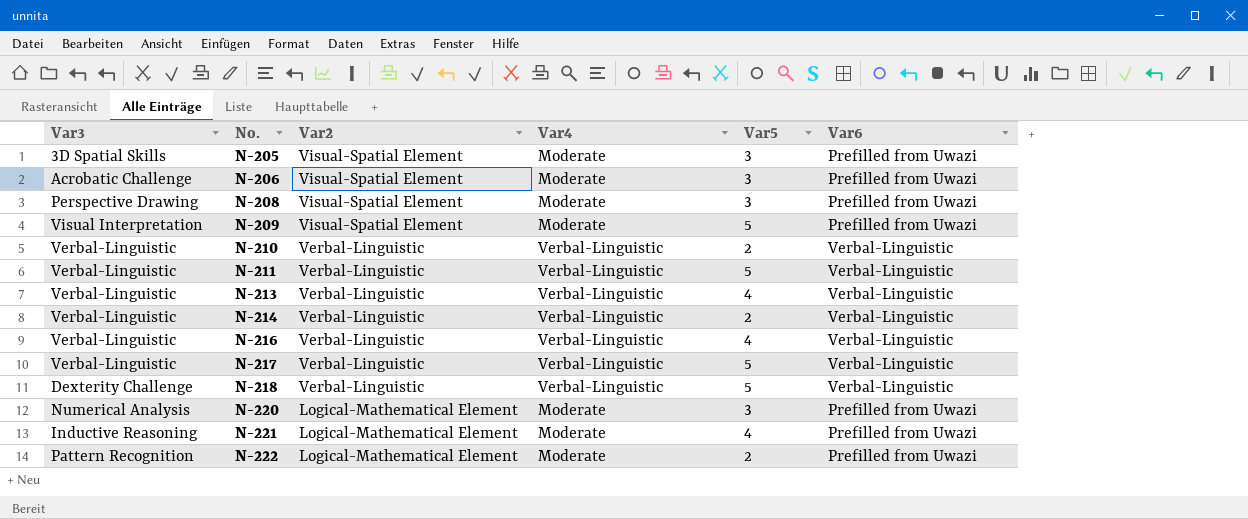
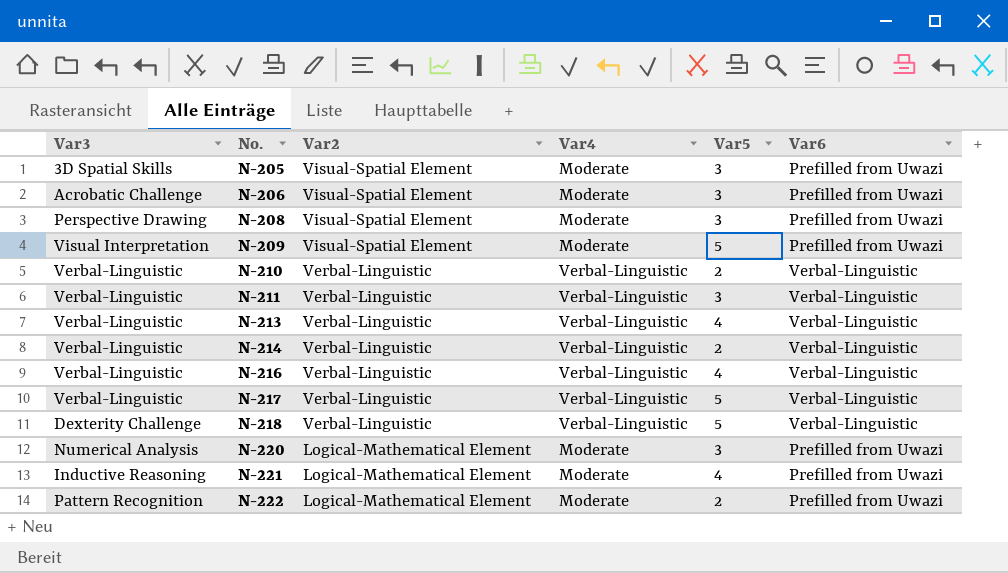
N-211 | Var5: 5 -> 3

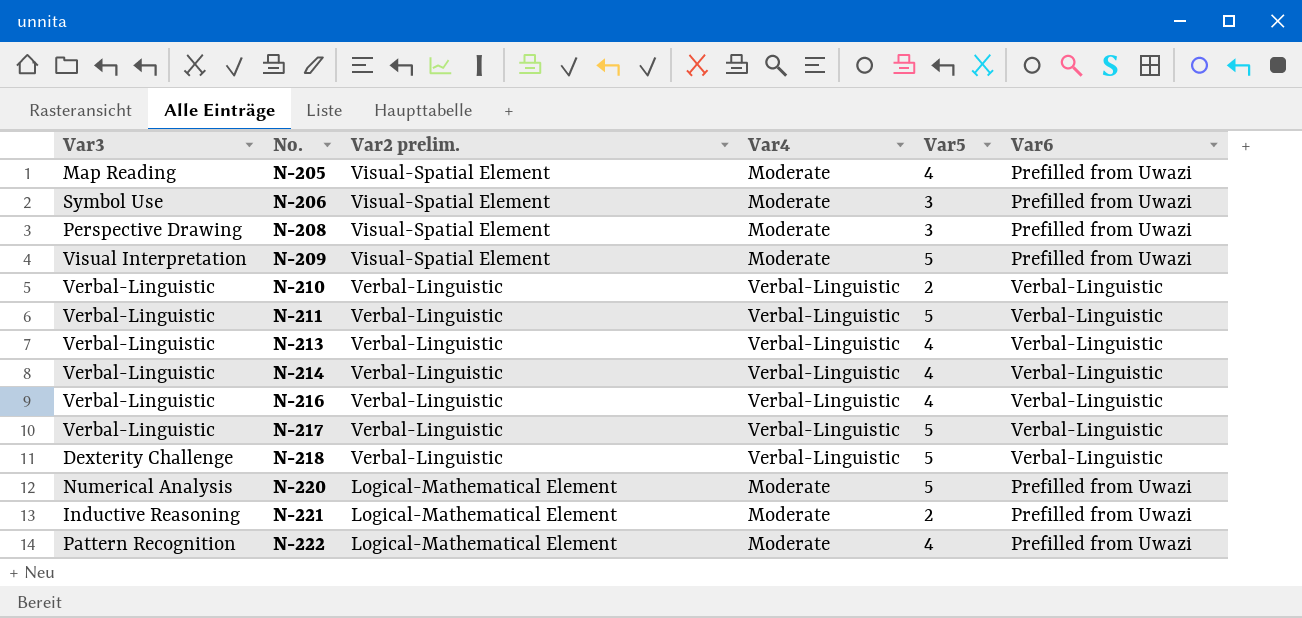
column name: Var2 -> Var2 prelim.
N-205 | Var3: 3D Spatial Skills -> Map Reading
N-205 | Var5: 3 -> 4
N-206 | Var3: Acrobatic Challenge -> Symbol Use
N-211 | Var5: 3 -> 5
N-214 | Var5: 2 -> 4
N-220 | Var5: 3 -> 5
N-221 | Var5: 4 -> 2
N-222 | Var5: 2 -> 4

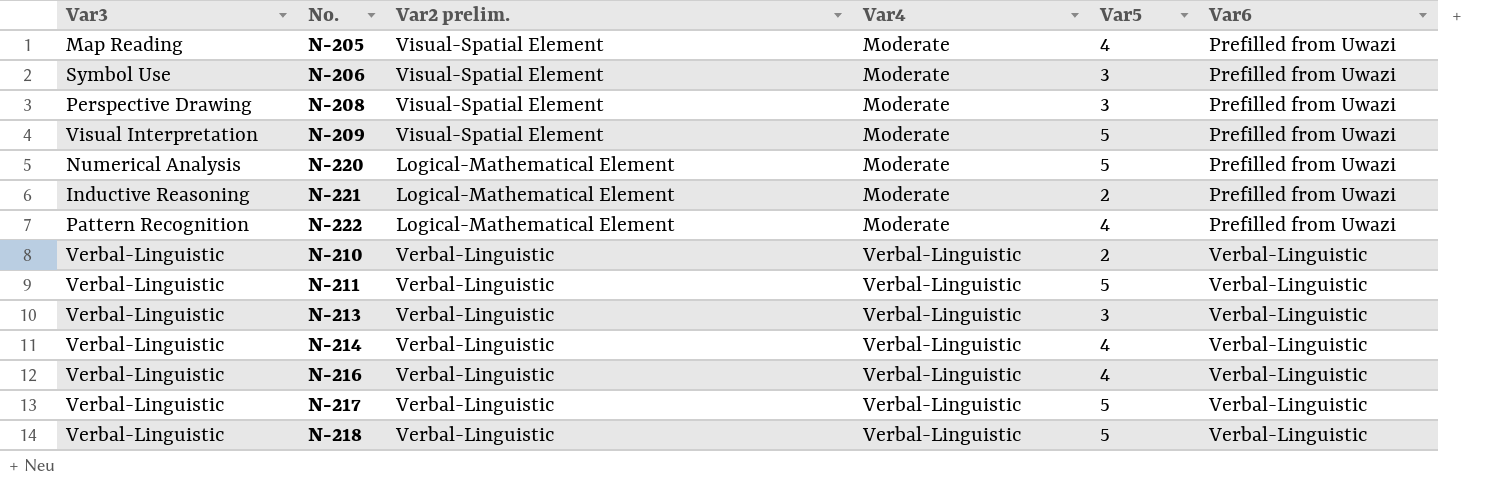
row order: No. ascending -> Var4 ascending
N-213 | Var5: 4 -> 3
N-218 | Var3: Dexterity Challenge -> Verbal-Linguistic

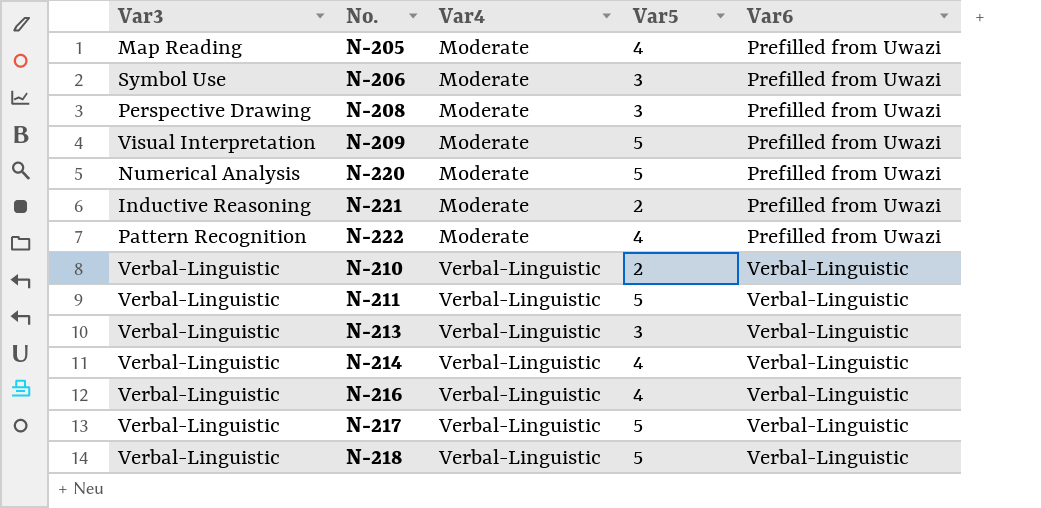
column Var2 prelim. | position: 3 -> none

